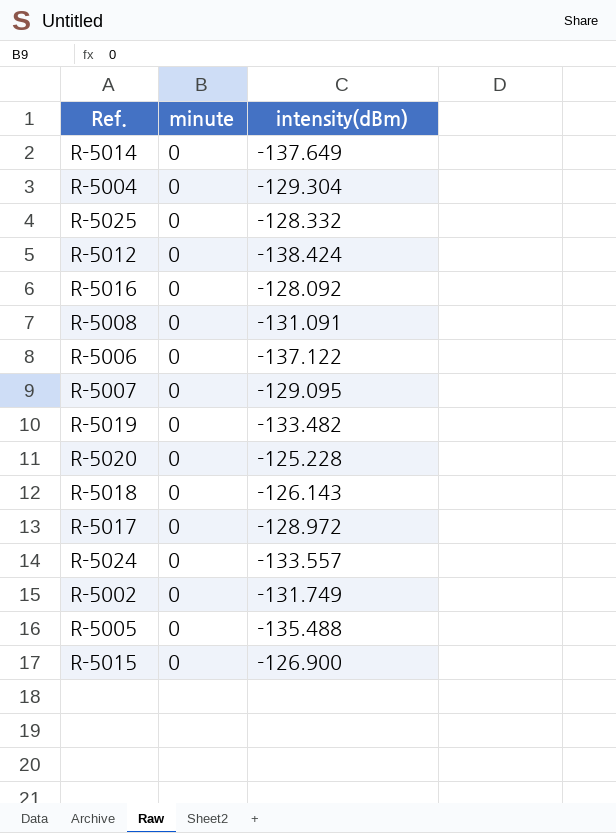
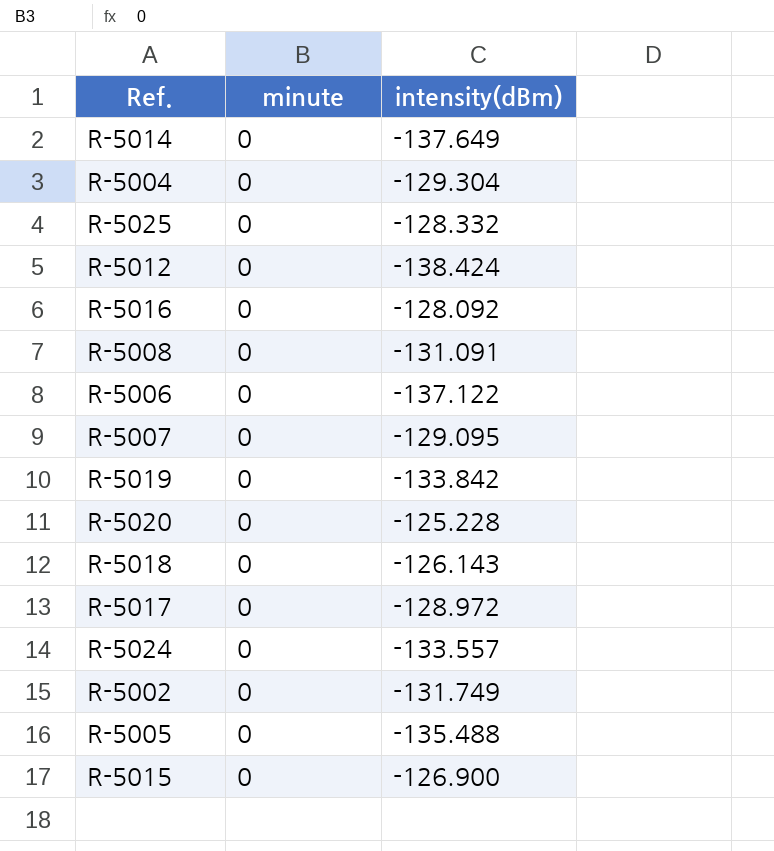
R-5019 | intensity(dBm): -133.482 -> -133.842

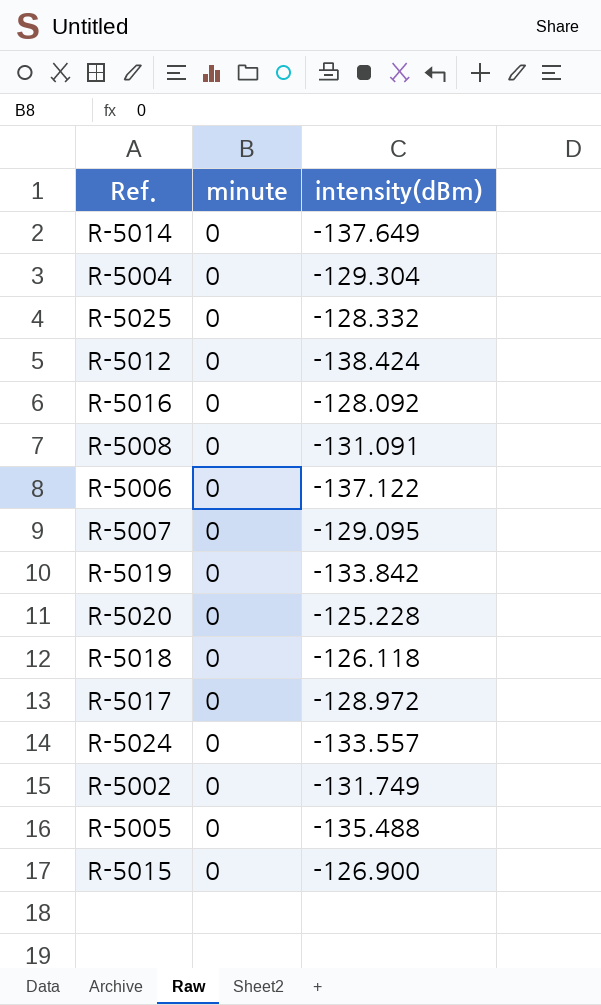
R-5018 | intensity(dBm): -126.143 -> -126.118

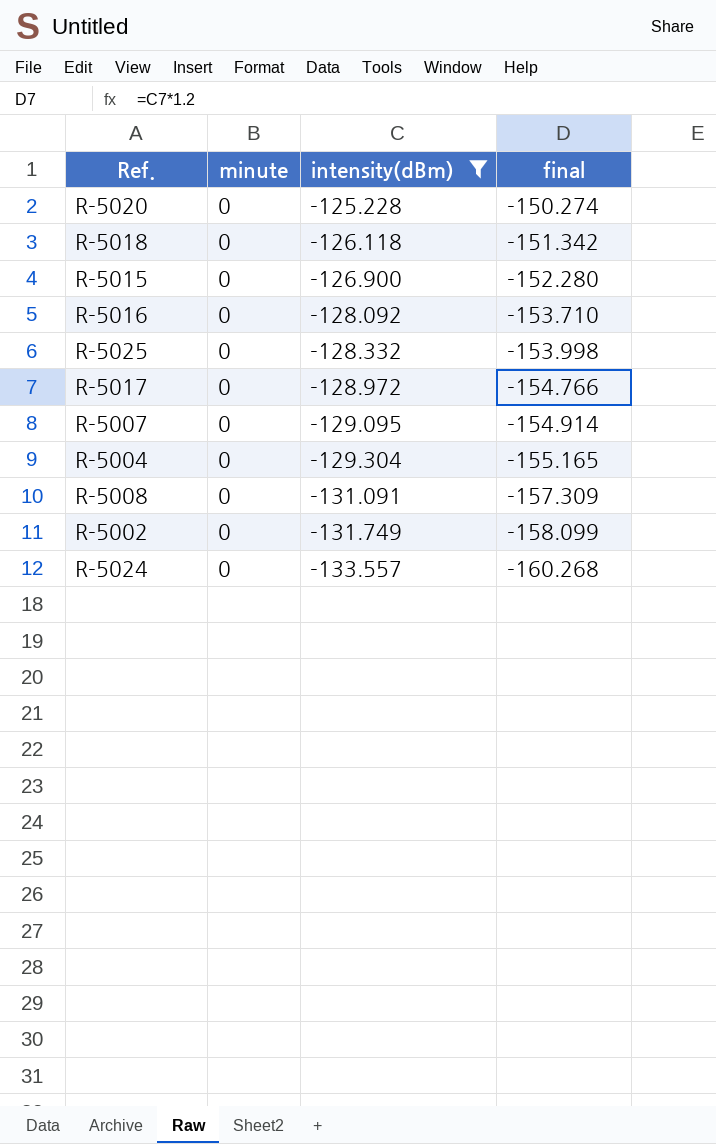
filter: none -> intensity(dBm) >= -133.557
row order: none -> intensity(dBm) descending
column final | formula: none -> [intensity(dBm)] * 1.2

